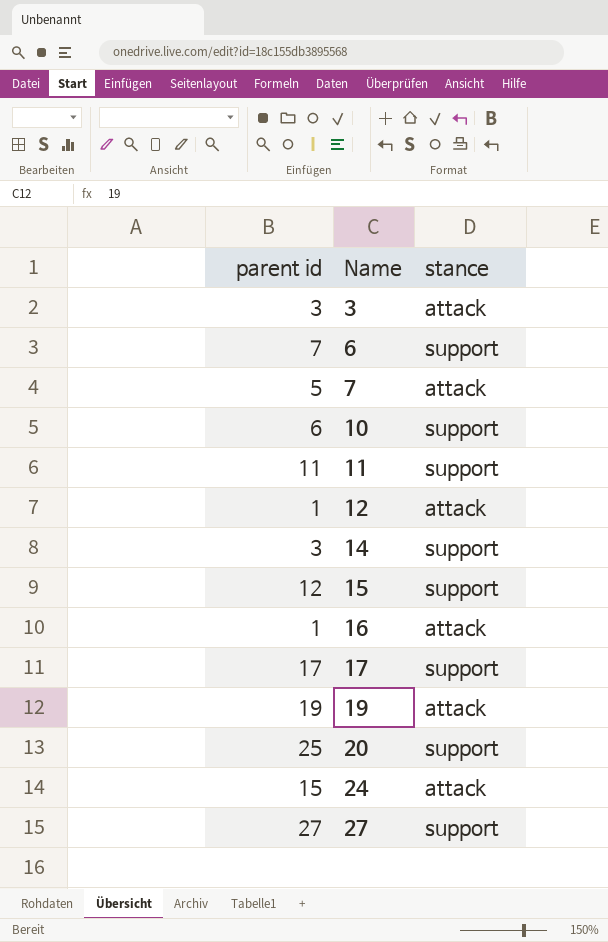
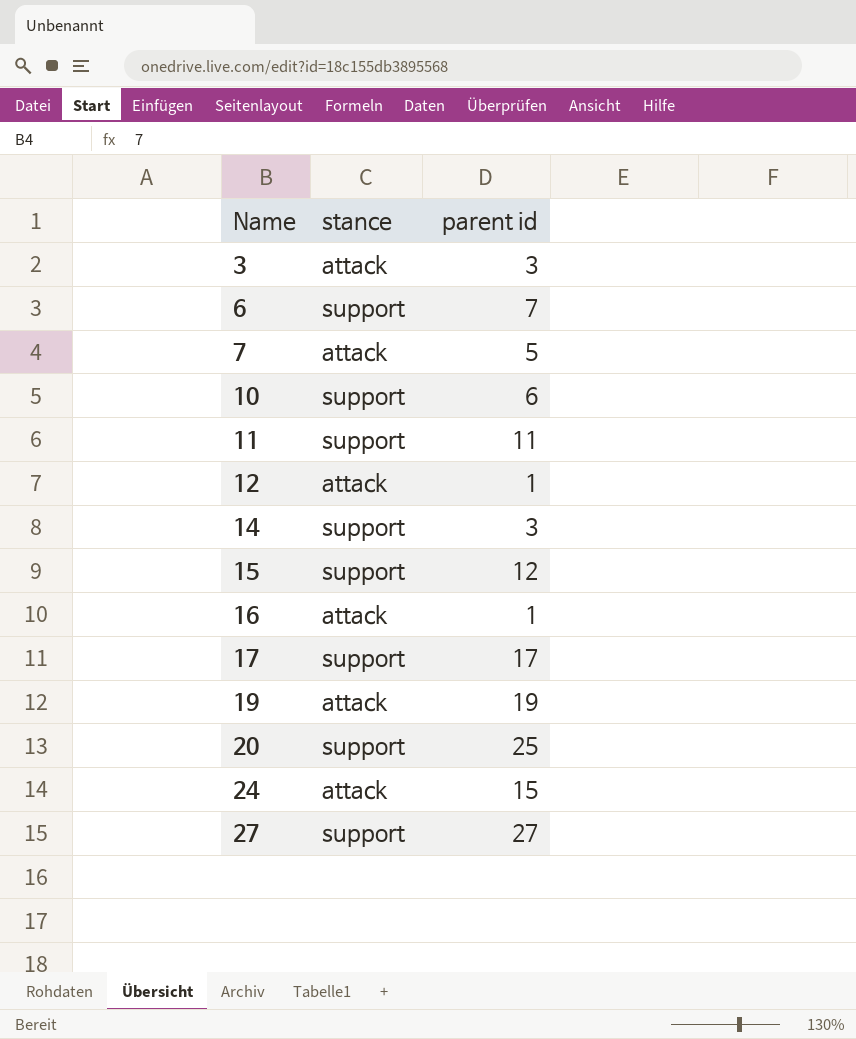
column parent id | position: 1 -> 3

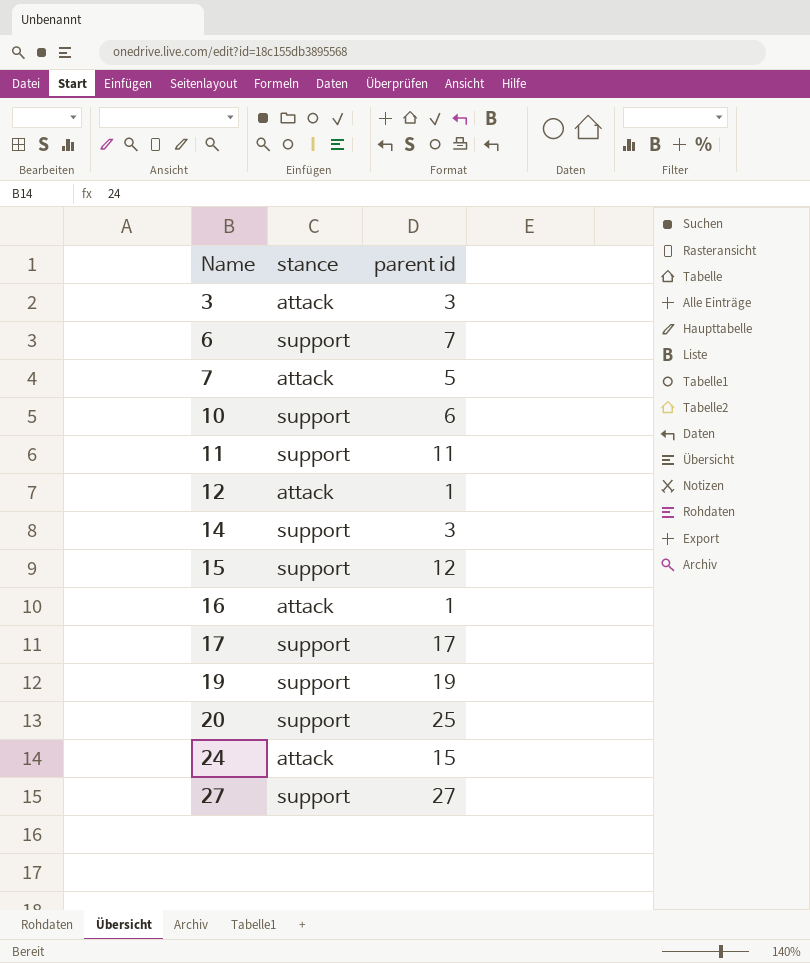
19 | stance: attack -> support

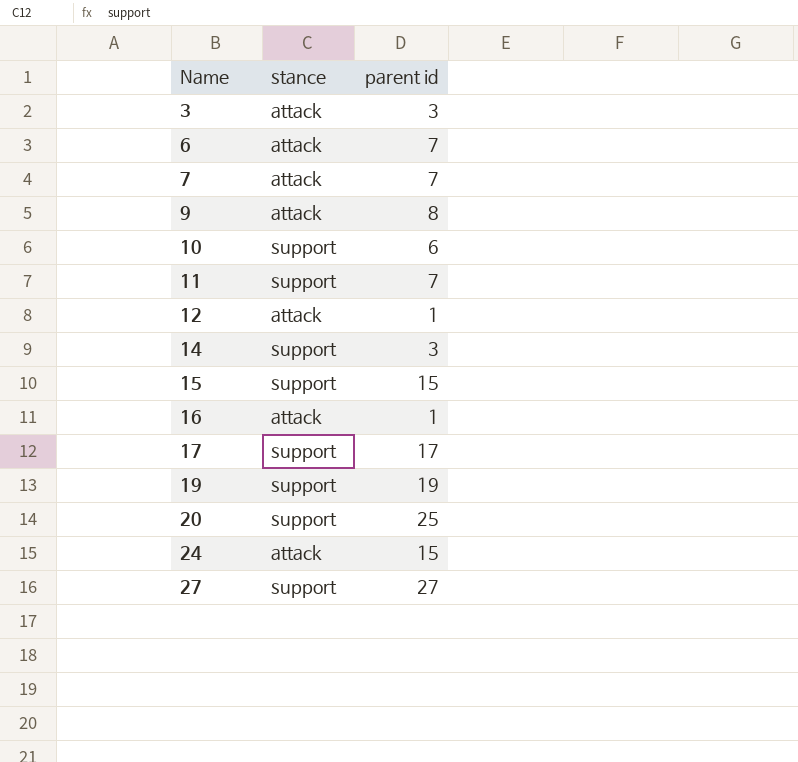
6 | stance: support -> attack
7 | parent id: 5 -> 7
row 9: none -> attack | 8
11 | parent id: 11 -> 7
15 | parent id: 12 -> 15

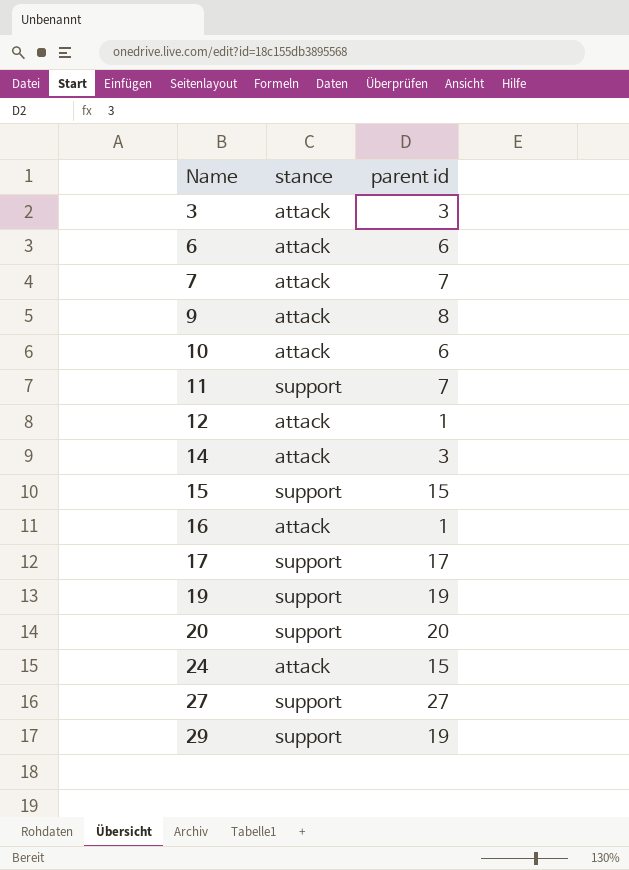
6 | parent id: 7 -> 6
10 | stance: support -> attack
14 | stance: support -> attack
20 | parent id: 25 -> 20
row 29: none -> support | 19

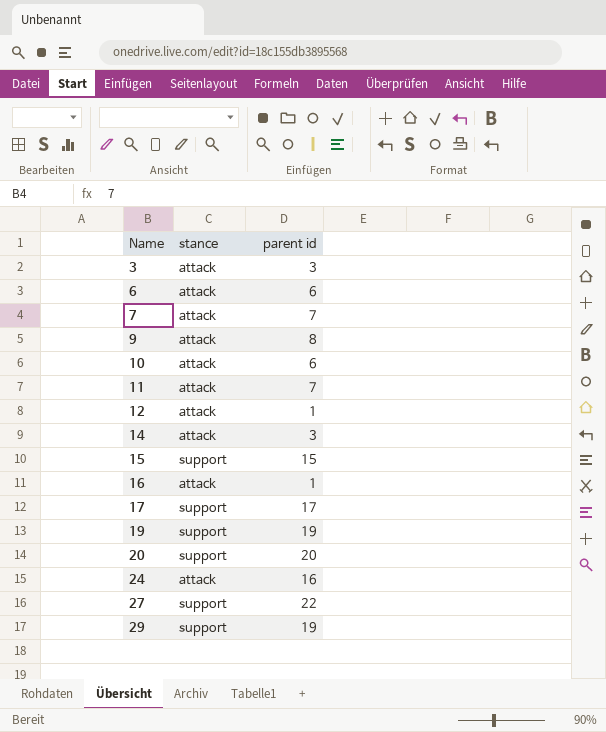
11 | stance: support -> attack
24 | parent id: 15 -> 16
27 | parent id: 27 -> 22

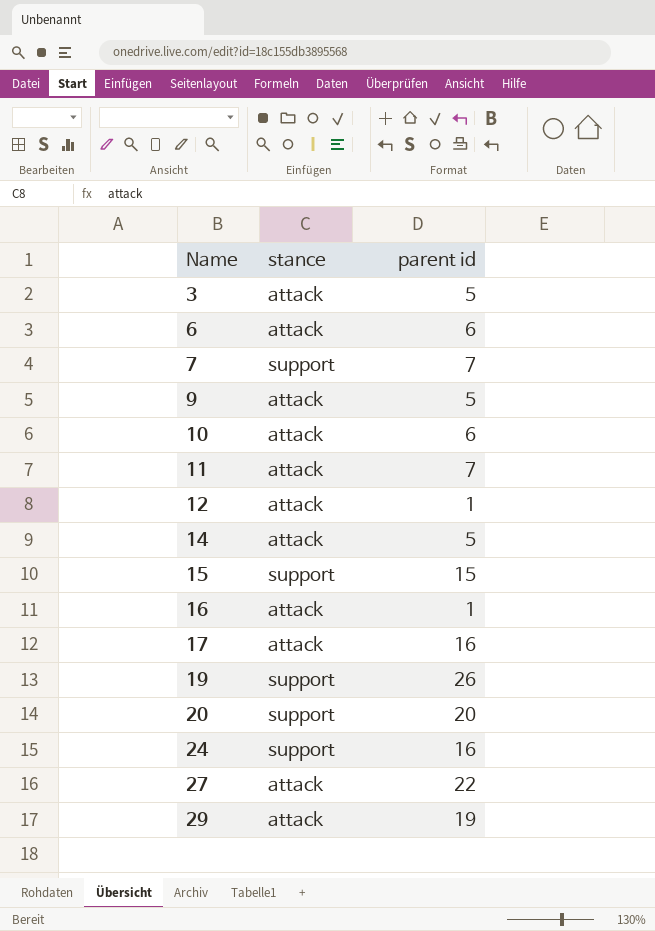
3 | parent id: 3 -> 5
7 | stance: attack -> support
9 | parent id: 8 -> 5
14 | parent id: 3 -> 5
17 | stance: support -> attack
17 | parent id: 17 -> 16
19 | parent id: 19 -> 26
24 | stance: attack -> support
27 | stance: support -> attack
29 | stance: support -> attack

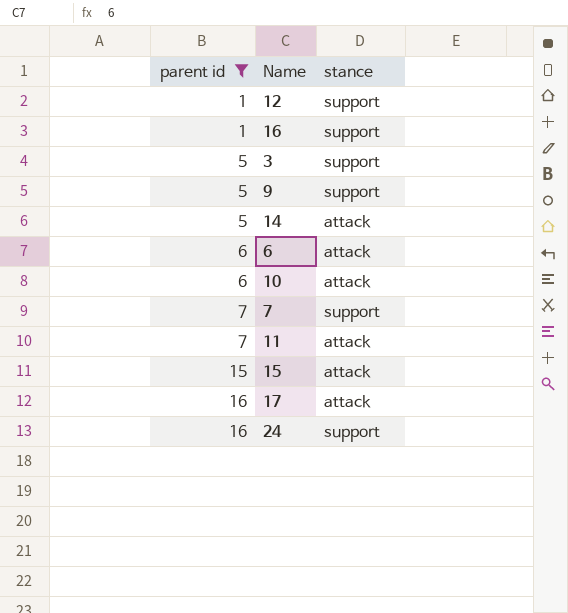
filter: none -> parent id <= 16
row order: Name ascending -> parent id ascending
column parent id | position: 3 -> 1
12 | stance: attack -> support
16 | stance: attack -> support
3 | stance: attack -> support
9 | stance: attack -> support
15 | stance: support -> attack

